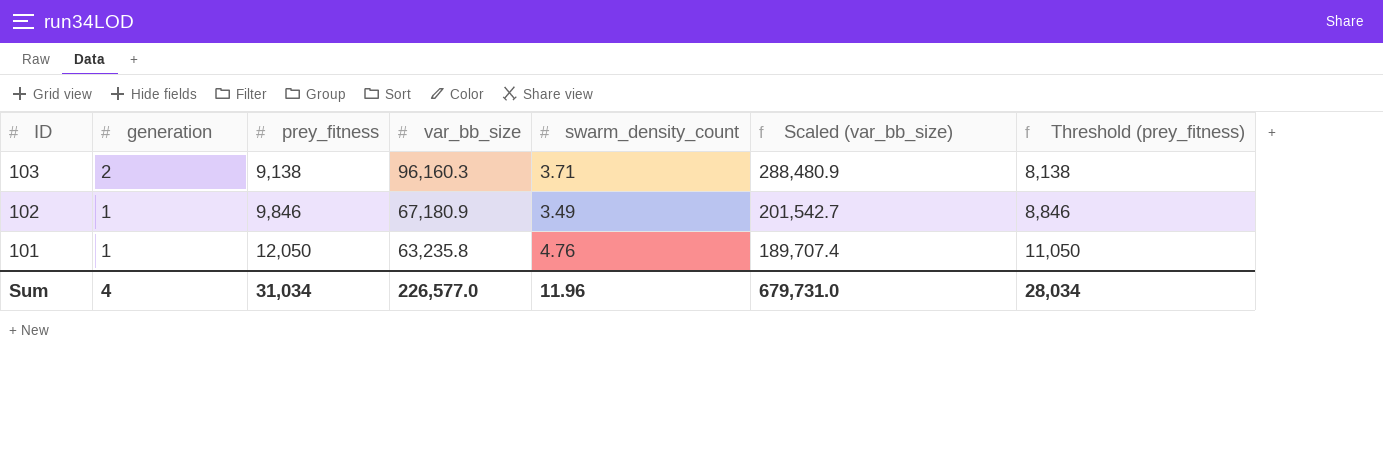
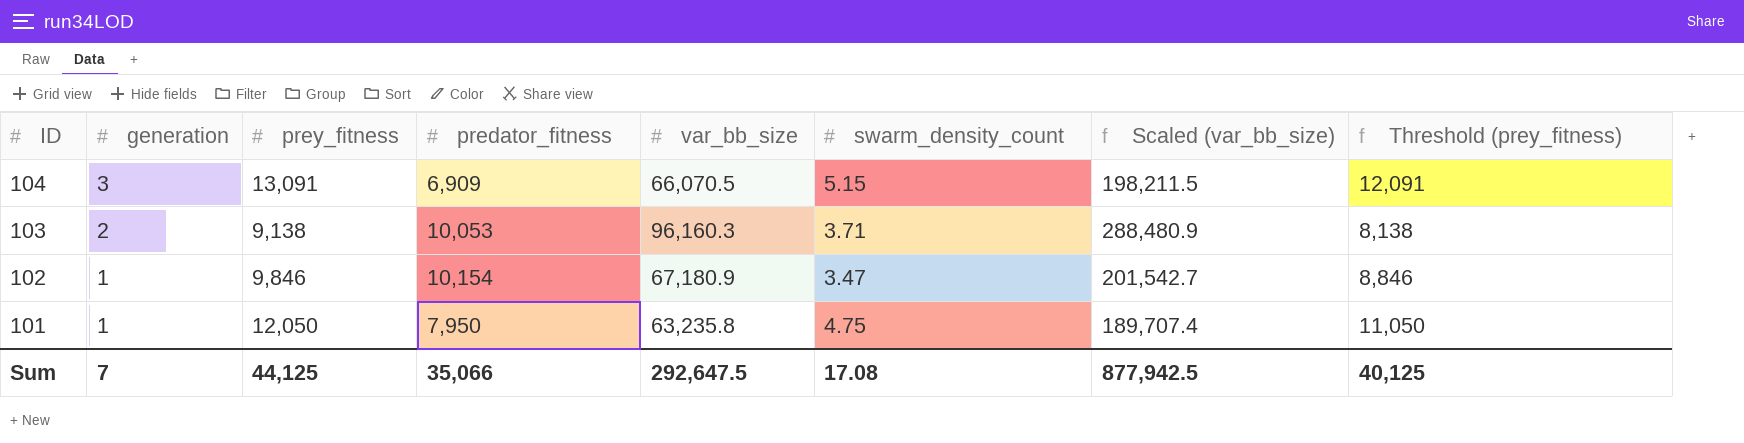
column predator_fitness | position: none -> 4
row 104: none -> 3 | 13,091 | 6,909 | 66,070.5 | 5.15 | 198,211.5 | 12,091
102 | swarm_density_count: 3.49 -> 3.47
101 | swarm_density_count: 4.76 -> 4.75
Sum | generation: 4 -> 7
Sum | prey_fitness: 31,034 -> 44,125
Sum | var_bb_size: 226,577.0 -> 292,647.5
Sum | swarm_density_count: 11.96 -> 17.08
Sum | Scaled (var_bb_size): 679,731.0 -> 877,942.5
Sum | Threshold (prey_fitness): 28,034 -> 40,125

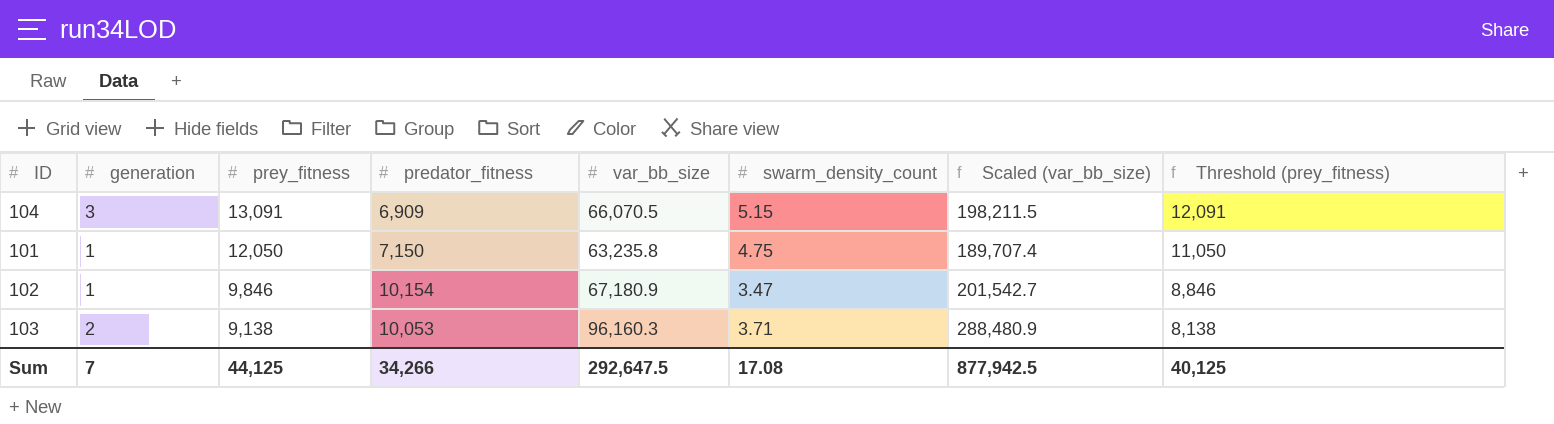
row order: ID descending -> prey_fitness descending
101 | predator_fitness: 7,950 -> 7,150
Sum | predator_fitness: 35,066 -> 34,266

